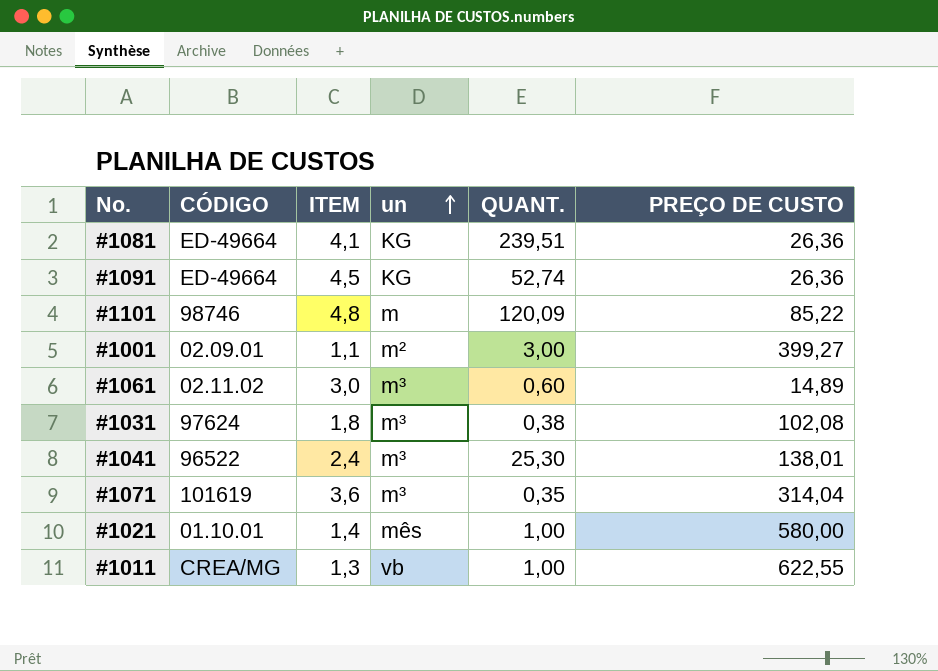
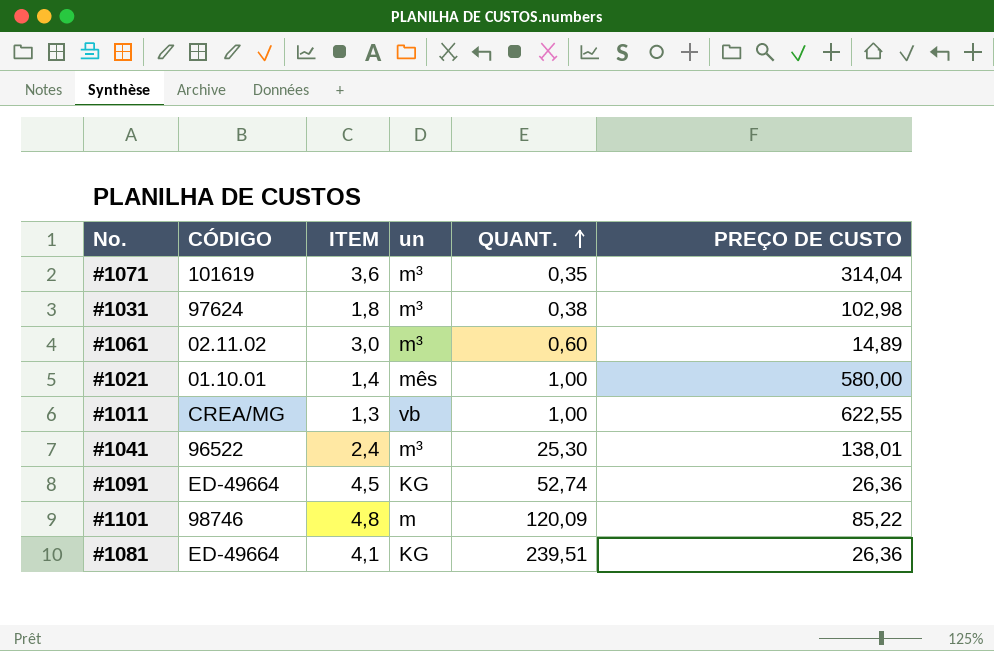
row order: un ascending -> QUANT. ascending
row #1001: 02.09.01 | 1,1 | m² | 3,00 | 399,27 -> none
#1031 | PREÇO DE CUSTO: 102,08 -> 102,98

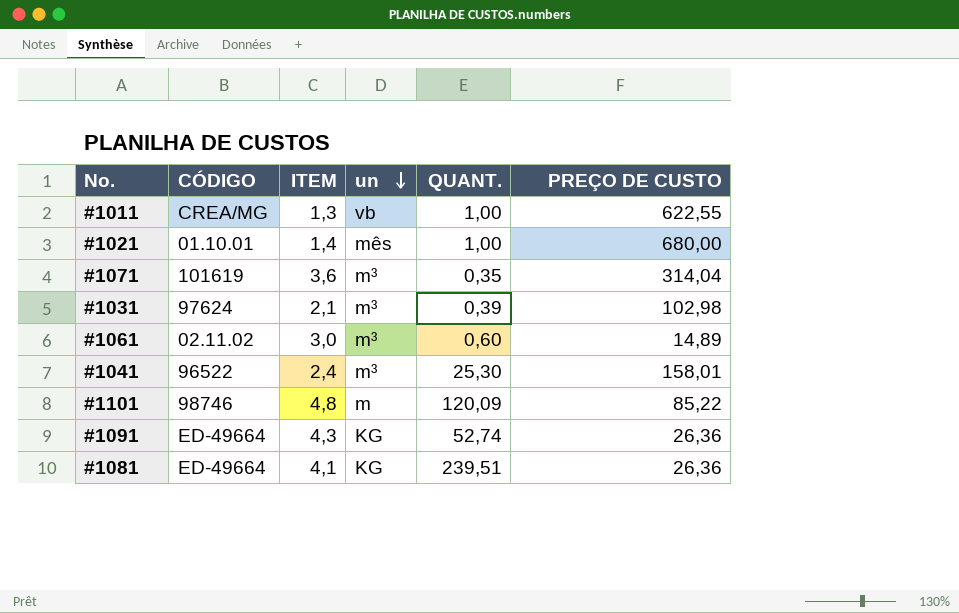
row order: QUANT. ascending -> un descending
#1021 | PREÇO DE CUSTO: 580,00 -> 680,00
#1031 | ITEM: 1,8 -> 2,1
#1031 | QUANT.: 0,38 -> 0,39
#1041 | PREÇO DE CUSTO: 138,01 -> 158,01
#1091 | ITEM: 4,5 -> 4,3

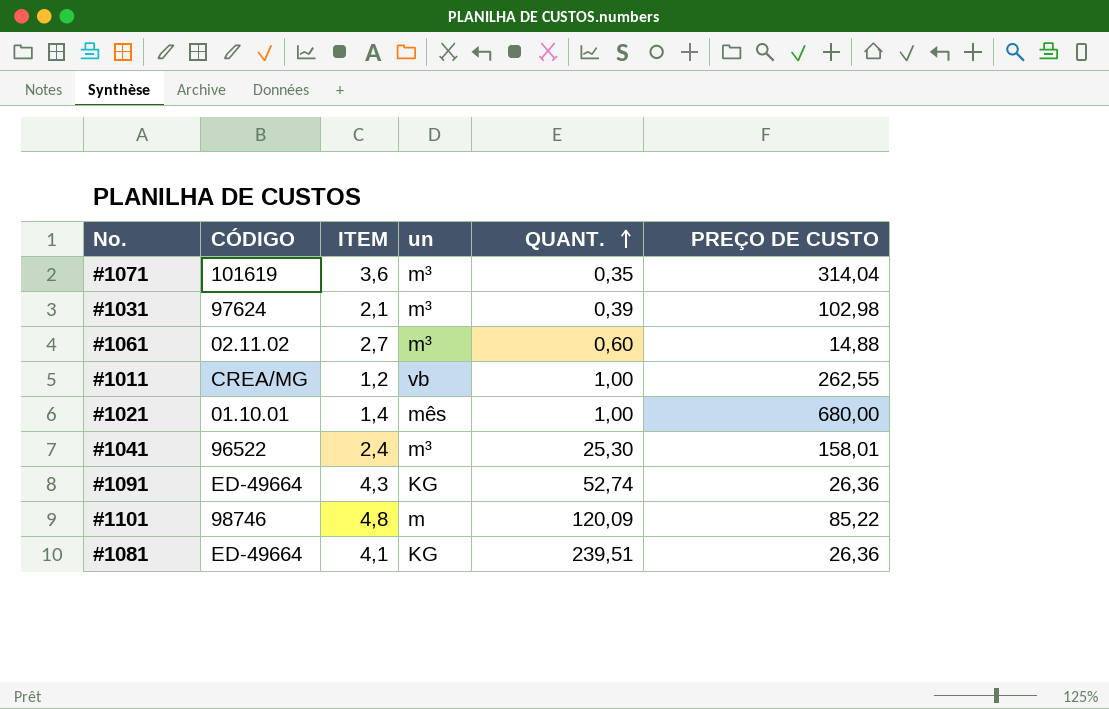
row order: un descending -> QUANT. ascending
#1061 | ITEM: 3,0 -> 2,7
#1061 | PREÇO DE CUSTO: 14,89 -> 14,88
#1011 | ITEM: 1,3 -> 1,2
#1011 | PREÇO DE CUSTO: 622,55 -> 262,55

